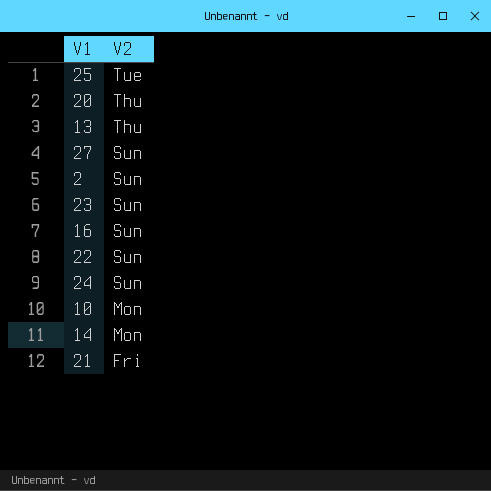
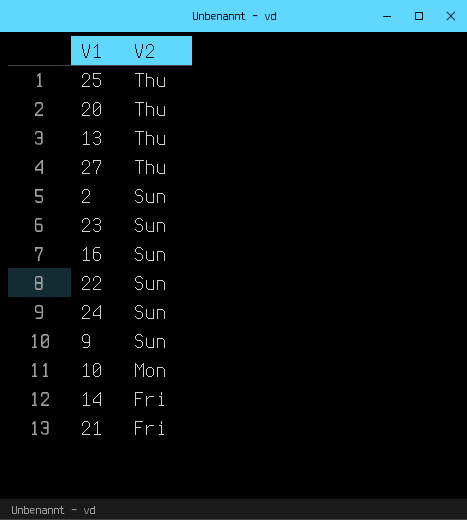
25 | V2: Tue -> Thu
27 | V2: Sun -> Thu
row 9: none -> Sun
14 | V2: Mon -> Fri

